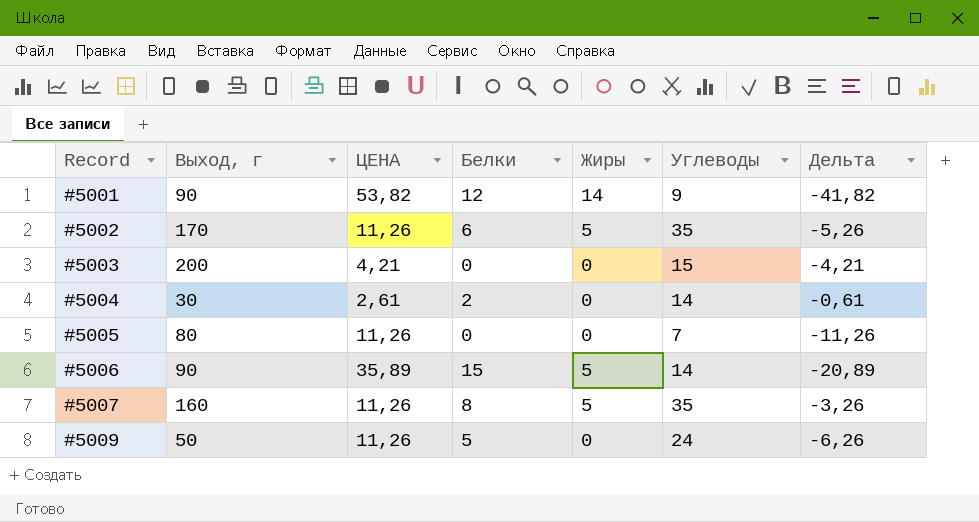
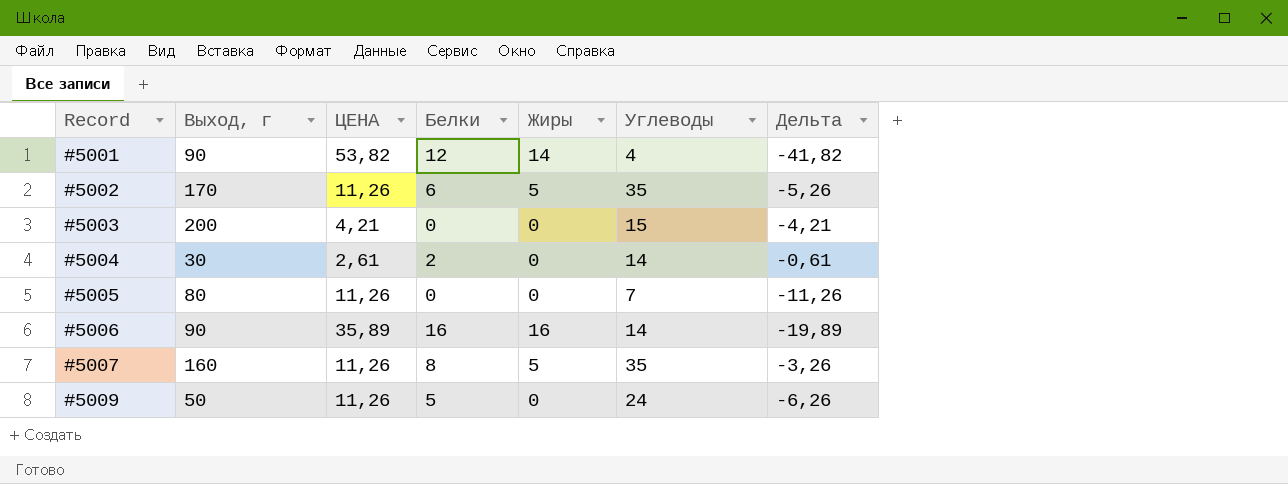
#5001 | Углеводы: 9 -> 4
#5006 | Белки: 15 -> 16
#5006 | Жиры: 5 -> 16
#5006 | Дельта: -20,89 -> -19,89

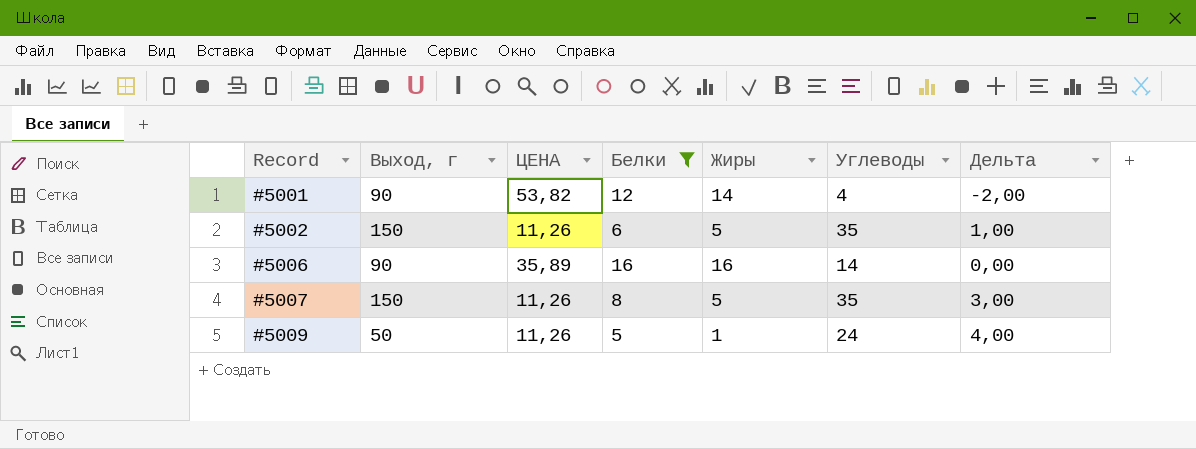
filter: none -> Белки >= 5
column Дельта | formula: [Белки] - [ЦЕНА] -> [Белки] - [Жиры]
#5002 | Выход, г: 170 -> 150
#5007 | Выход, г: 160 -> 150
#5009 | Жиры: 0 -> 1

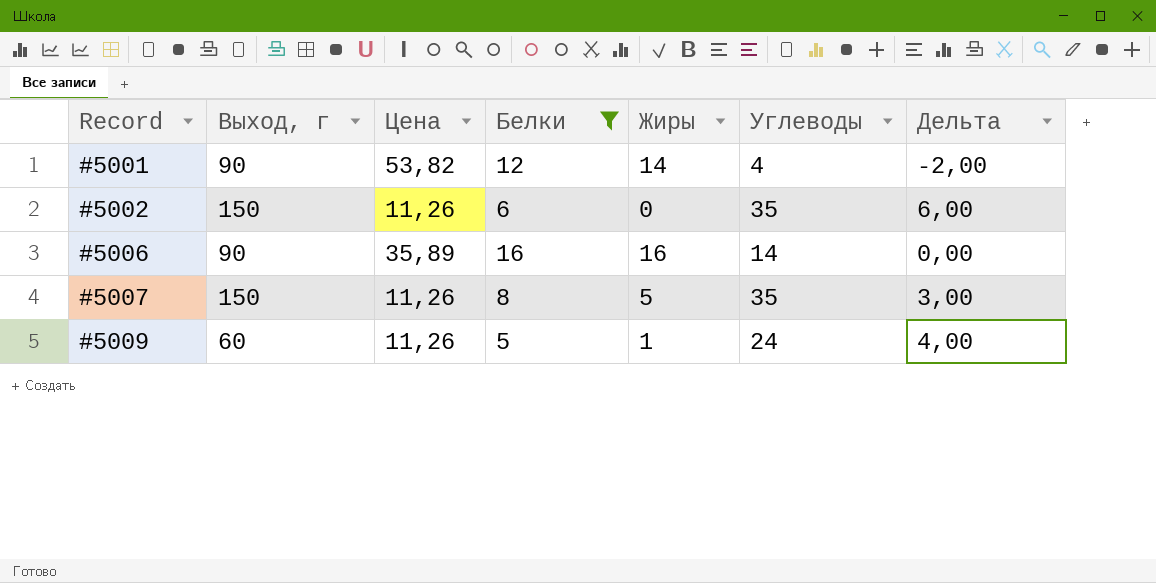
column name: ЦЕНА -> Цена
#5002 | Жиры: 5 -> 0
#5002 | Дельта: 1,00 -> 6,00
#5009 | Выход, г: 50 -> 60

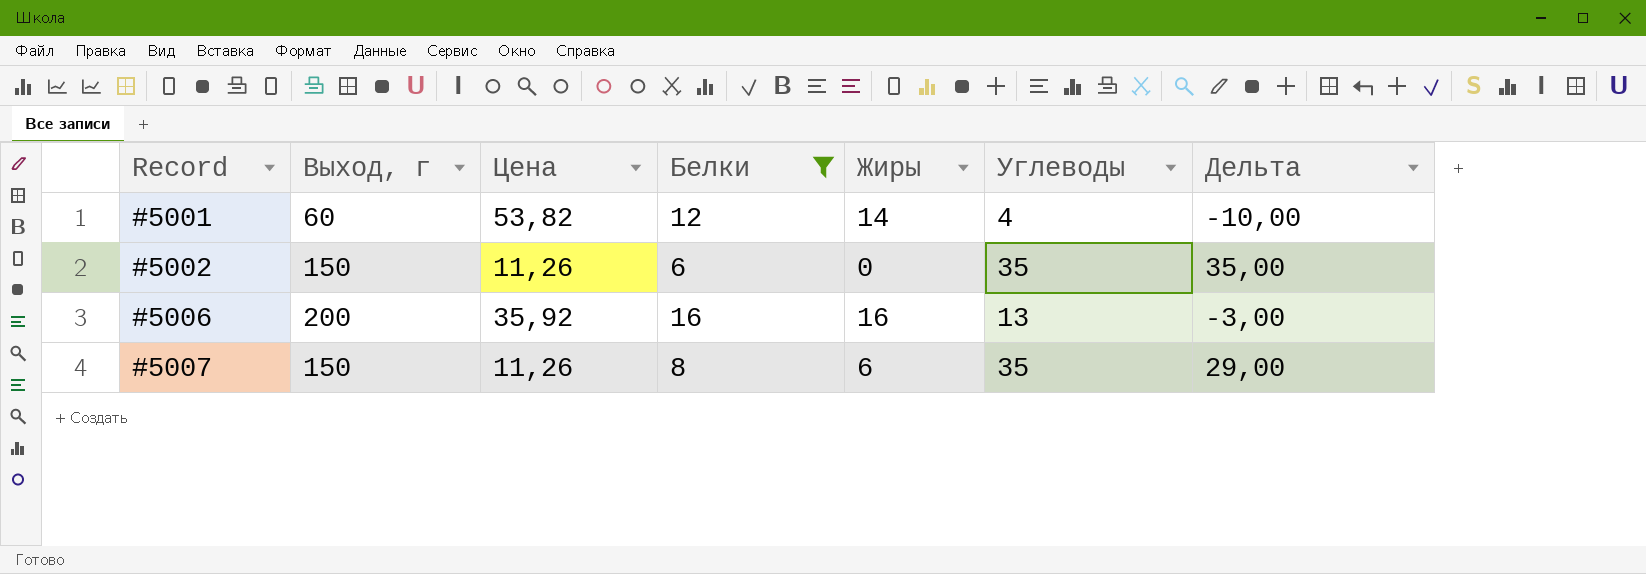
column Дельта | formula: [Белки] - [Жиры] -> [Углеводы] - [Жиры]
row #5009: 60 | 11,26 | 5 | 1 | 24 | 4,00 -> none
#5001 | Выход, г: 90 -> 60
#5006 | Выход, г: 90 -> 200
#5006 | Цена: 35,89 -> 35,92
#5006 | Углеводы: 14 -> 13
#5007 | Жиры: 5 -> 6

